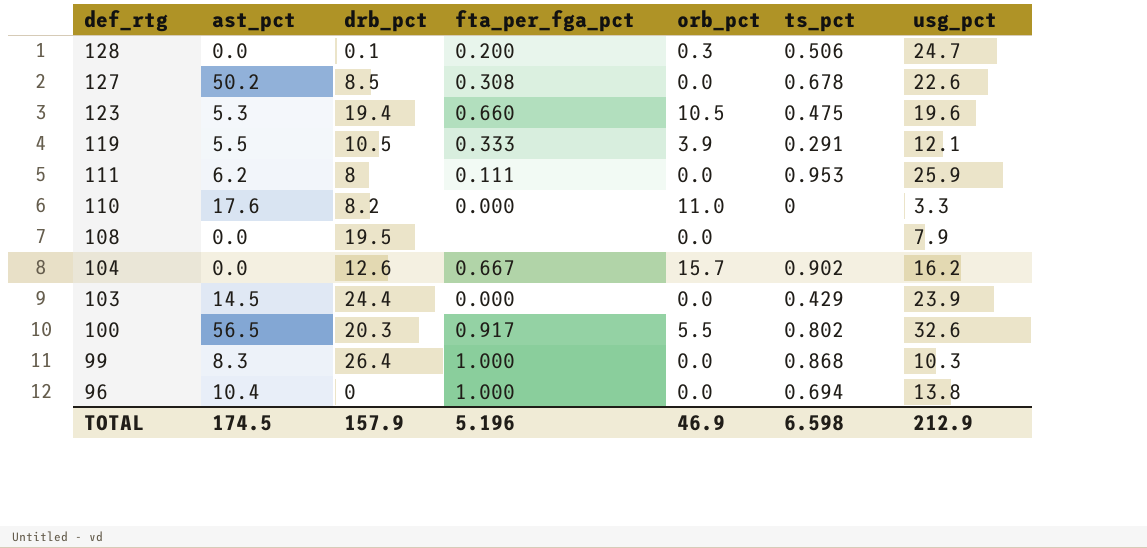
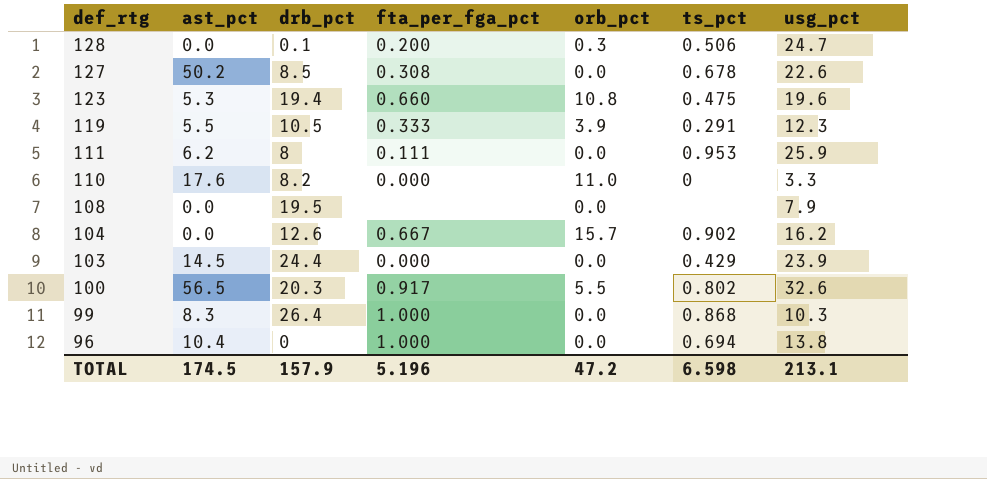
123 | orb_pct: 10.5 -> 10.8
119 | usg_pct: 12.1 -> 12.3
TOTAL | orb_pct: 46.9 -> 47.2
TOTAL | usg_pct: 212.9 -> 213.1

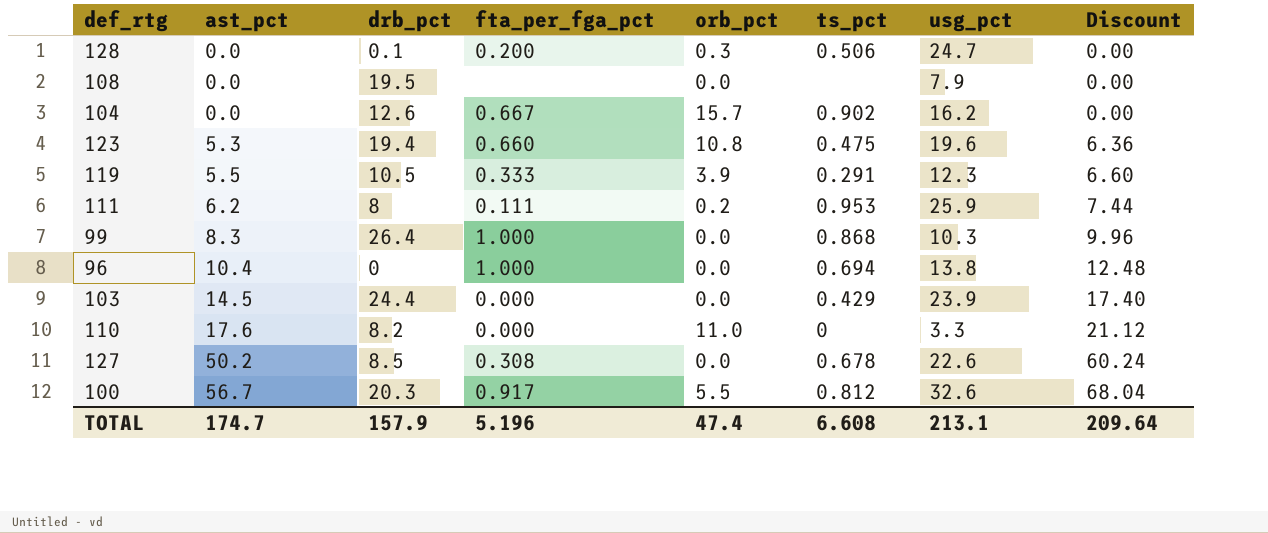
row order: def_rtg descending -> ast_pct ascending
column Discount | formula: none -> [ast_pct] * 1.2
111 | orb_pct: 0.0 -> 0.2
100 | ast_pct: 56.5 -> 56.7
100 | ts_pct: 0.802 -> 0.812
TOTAL | ast_pct: 174.5 -> 174.7
TOTAL | orb_pct: 47.2 -> 47.4
TOTAL | ts_pct: 6.598 -> 6.608

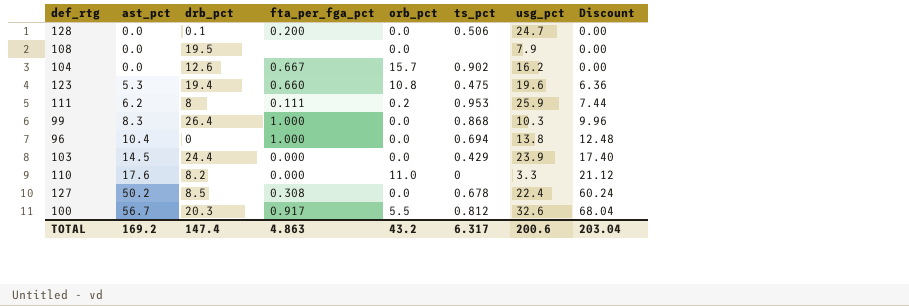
row 119: 5.5 | 10.5 | 0.333 | 3.9 | 0.291 | 12.3 | 6.60 -> none
128 | orb_pct: 0.3 -> 0.0
127 | usg_pct: 22.6 -> 22.4
TOTAL | ast_pct: 174.7 -> 169.2
TOTAL | drb_pct: 157.9 -> 147.4
TOTAL | fta_per_fga_pct: 5.196 -> 4.863
TOTAL | orb_pct: 47.4 -> 43.2
TOTAL | ts_pct: 6.608 -> 6.317
TOTAL | usg_pct: 213.1 -> 200.6
TOTAL | Discount: 209.64 -> 203.04

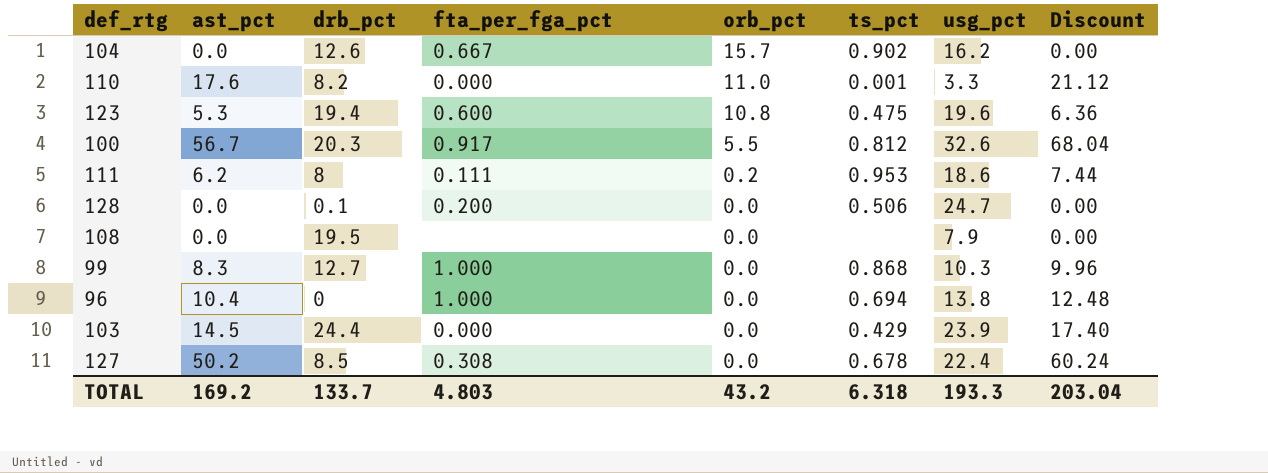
row order: ast_pct ascending -> orb_pct descending
110 | ts_pct: 0 -> 0.001
123 | fta_per_fga_pct: 0.660 -> 0.600
111 | usg_pct: 25.9 -> 18.6
99 | drb_pct: 26.4 -> 12.7
TOTAL | drb_pct: 147.4 -> 133.7
TOTAL | fta_per_fga_pct: 4.863 -> 4.803
TOTAL | ts_pct: 6.317 -> 6.318
TOTAL | usg_pct: 200.6 -> 193.3

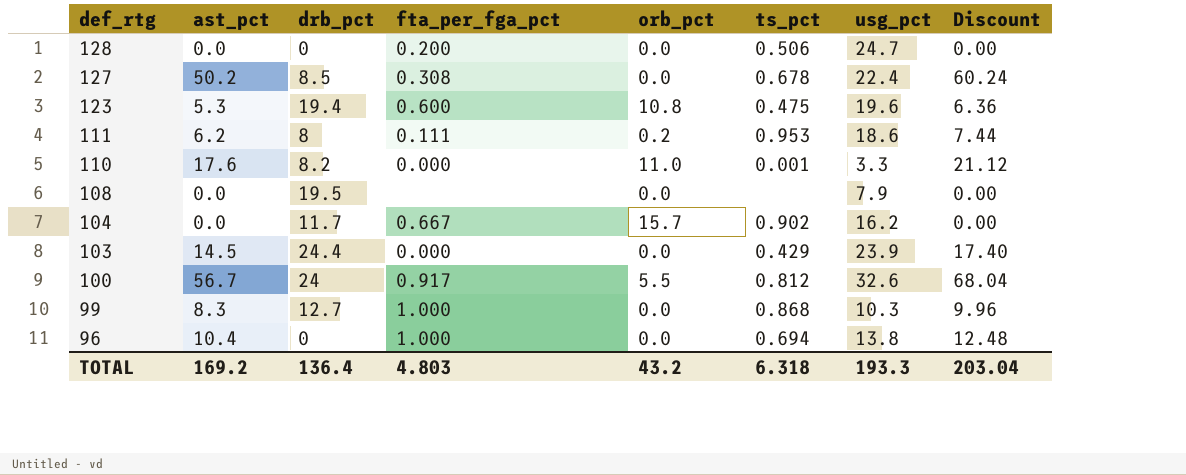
row order: orb_pct descending -> def_rtg descending
128 | drb_pct: 0.1 -> 0
104 | drb_pct: 12.6 -> 11.7
100 | drb_pct: 20.3 -> 24
TOTAL | drb_pct: 133.7 -> 136.4

